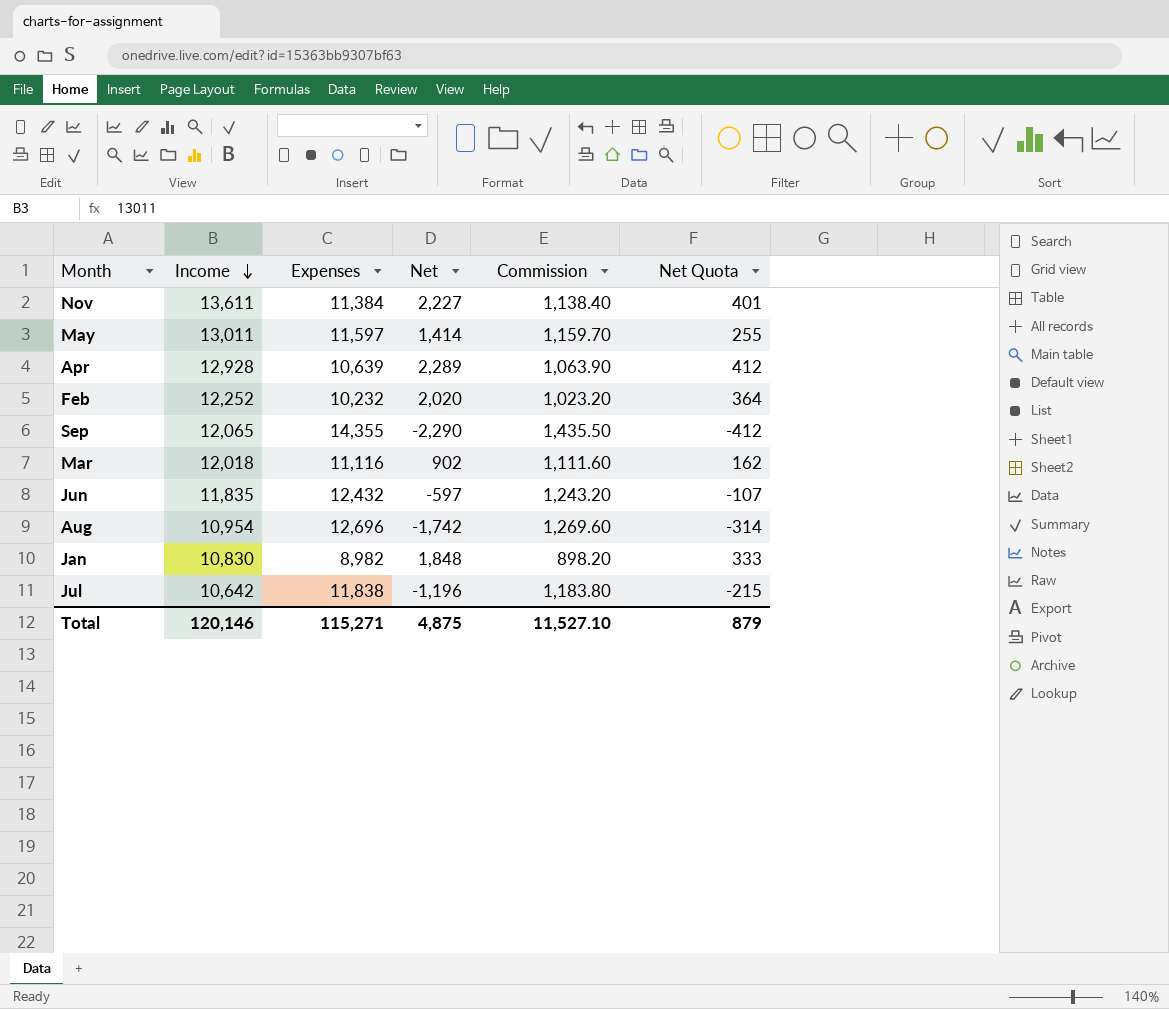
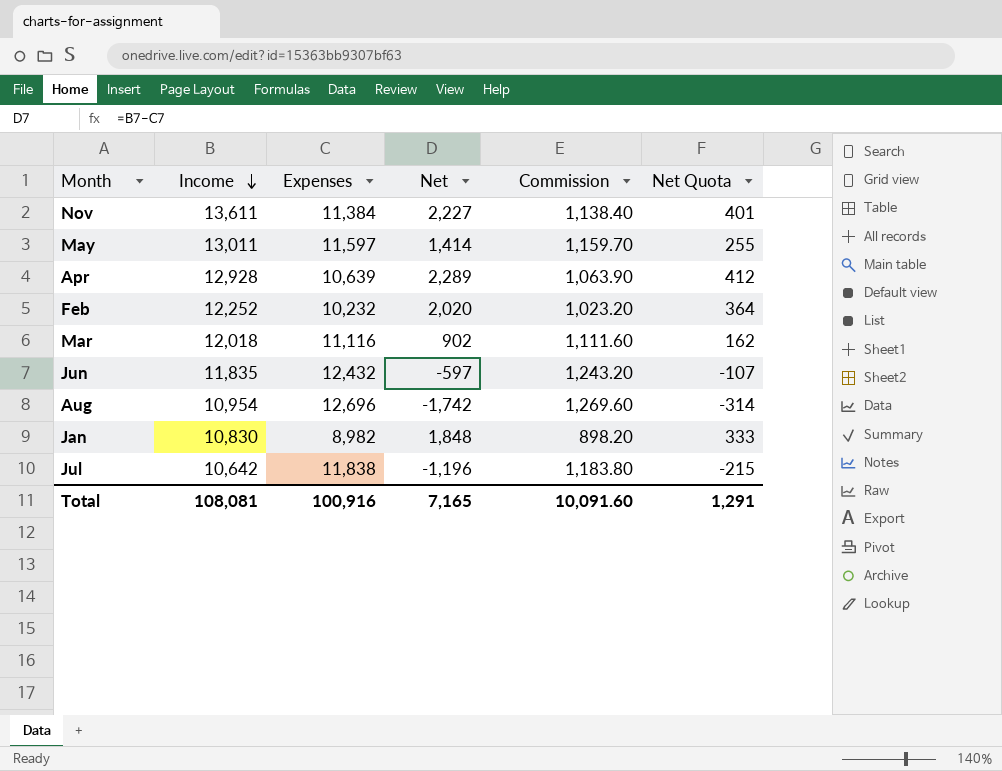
row Sep: 12,065 | 14,355 | -2,290 | 1,435.50 | -412 -> none
Total | Income: 120,146 -> 108,081
Total | Expenses: 115,271 -> 100,916
Total | Net: 4,875 -> 7,165
Total | Commission: 11,527.10 -> 10,091.60
Total | Net Quota: 879 -> 1,291

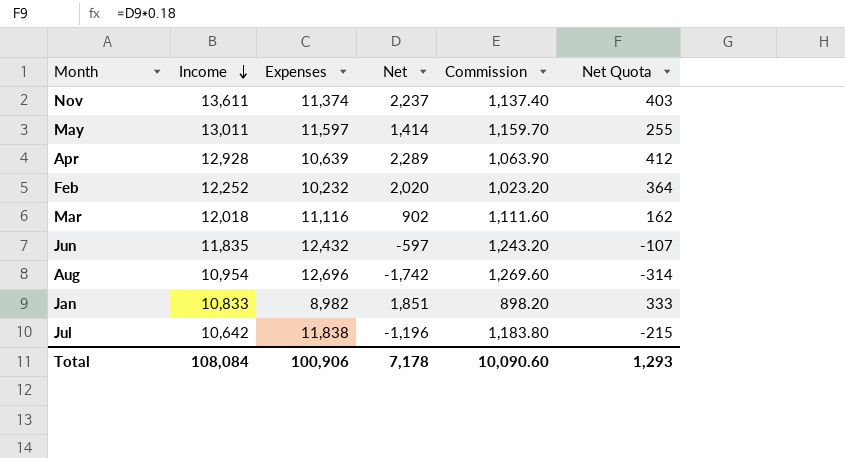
Nov | Expenses: 11,384 -> 11,374
Nov | Net: 2,227 -> 2,237
Nov | Commission: 1,138.40 -> 1,137.40
Nov | Net Quota: 401 -> 403
Jan | Income: 10,830 -> 10,833
Jan | Net: 1,848 -> 1,851
Total | Income: 108,081 -> 108,084
Total | Expenses: 100,916 -> 100,906
Total | Net: 7,165 -> 7,178
Total | Commission: 10,091.60 -> 10,090.60
Total | Net Quota: 1,291 -> 1,293

